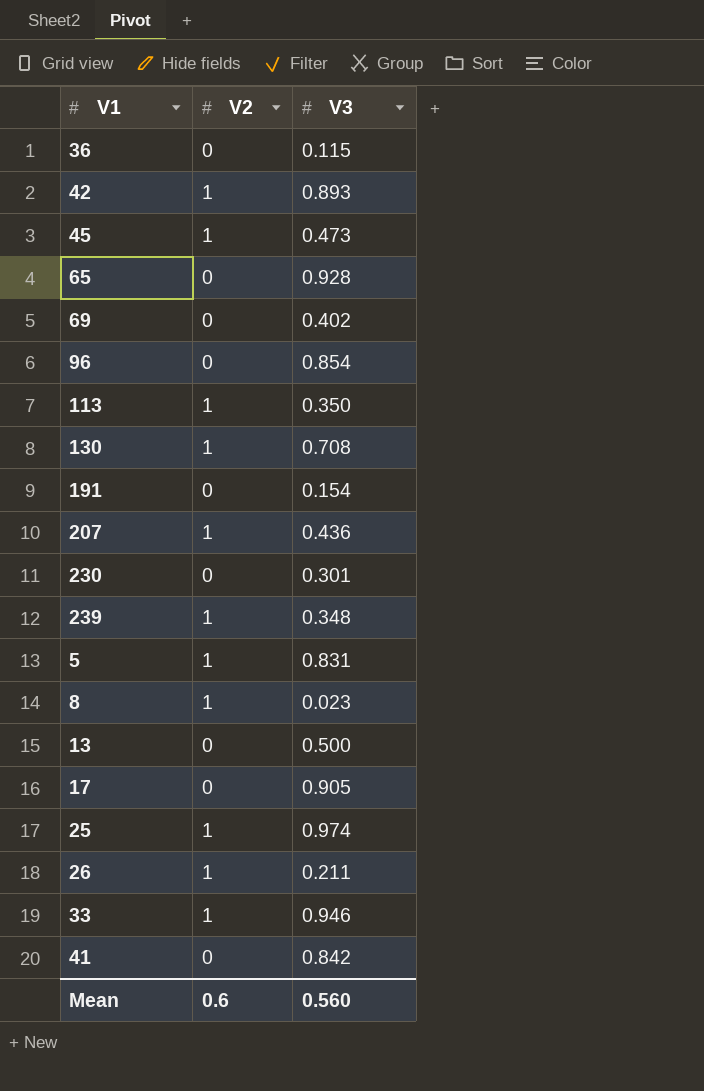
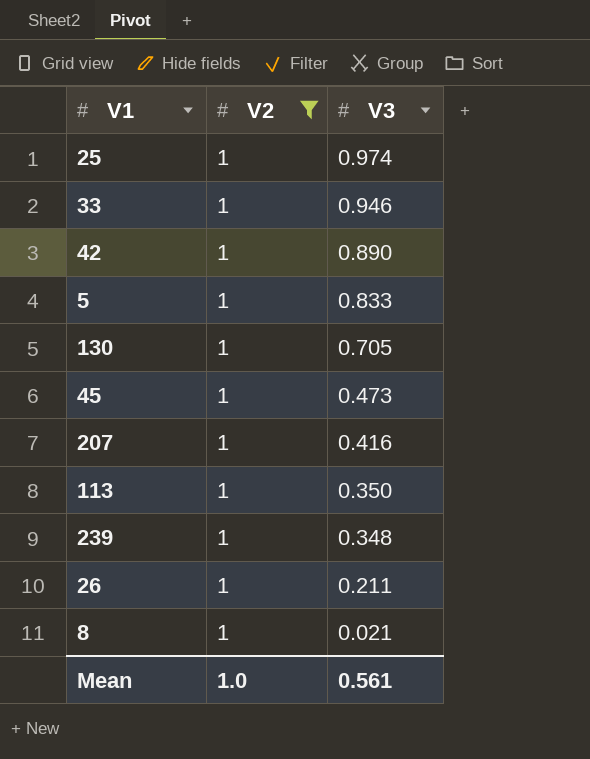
filter: none -> V2 = 1
row order: none -> V3 descending
42 | V3: 0.893 -> 0.890
5 | V3: 0.831 -> 0.833
130 | V3: 0.708 -> 0.705
207 | V3: 0.436 -> 0.416
8 | V3: 0.023 -> 0.021
Mean | V2: 0.6 -> 1.0
Mean | V3: 0.560 -> 0.561

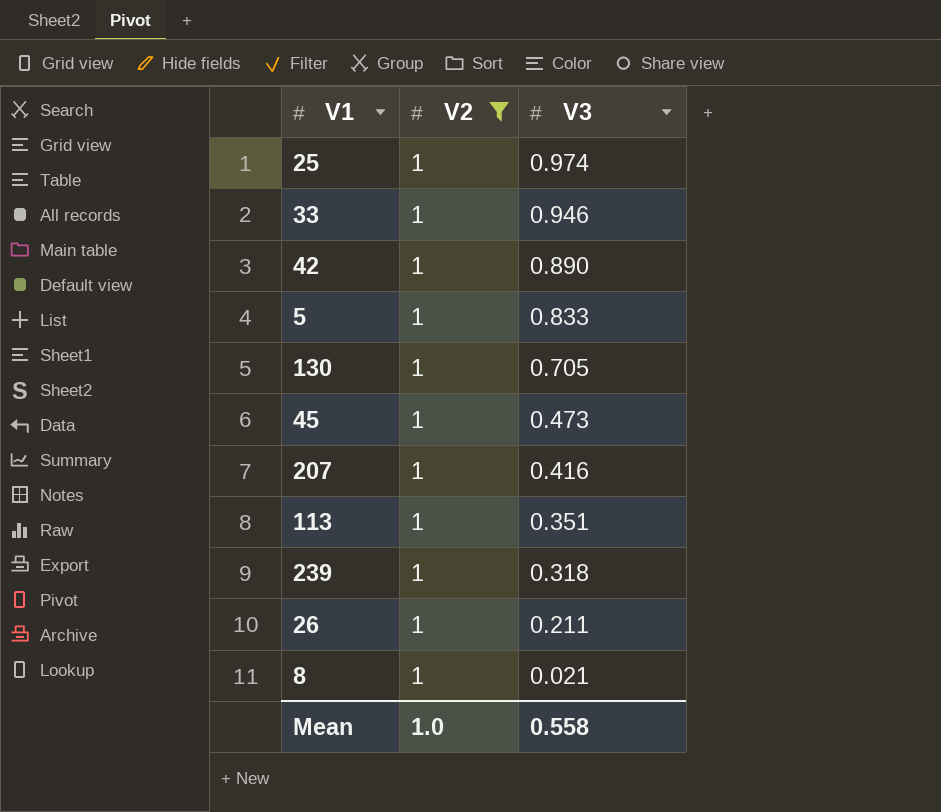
113 | V3: 0.350 -> 0.351
239 | V3: 0.348 -> 0.318
Mean | V3: 0.561 -> 0.558

